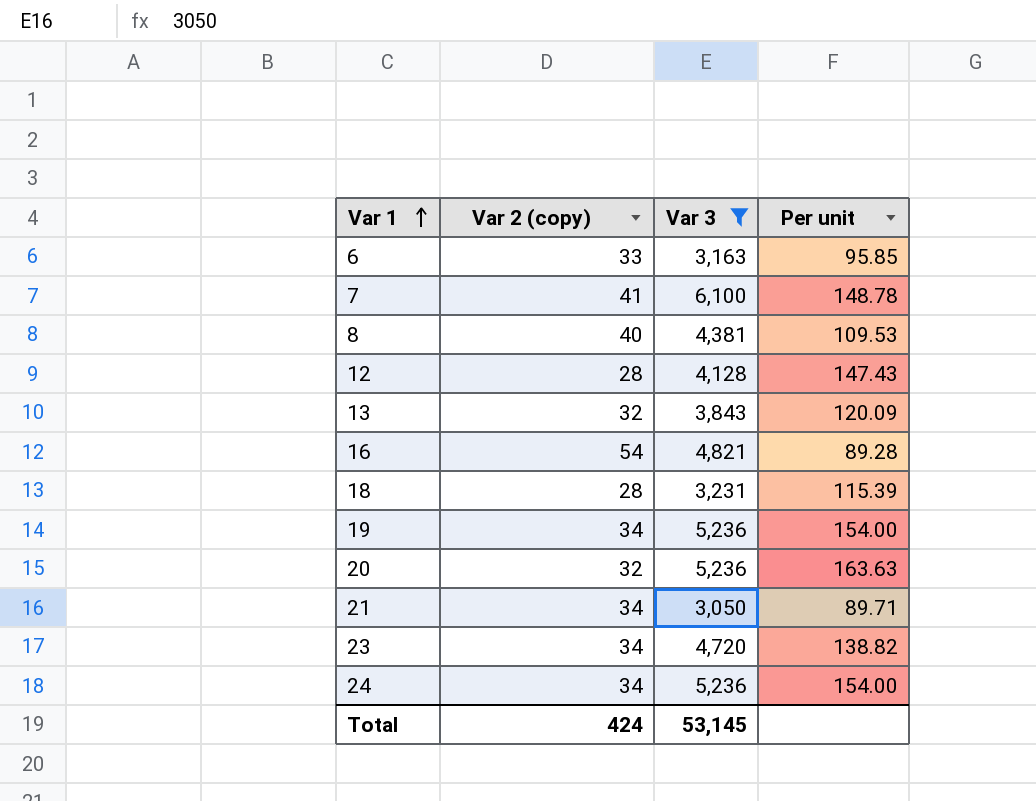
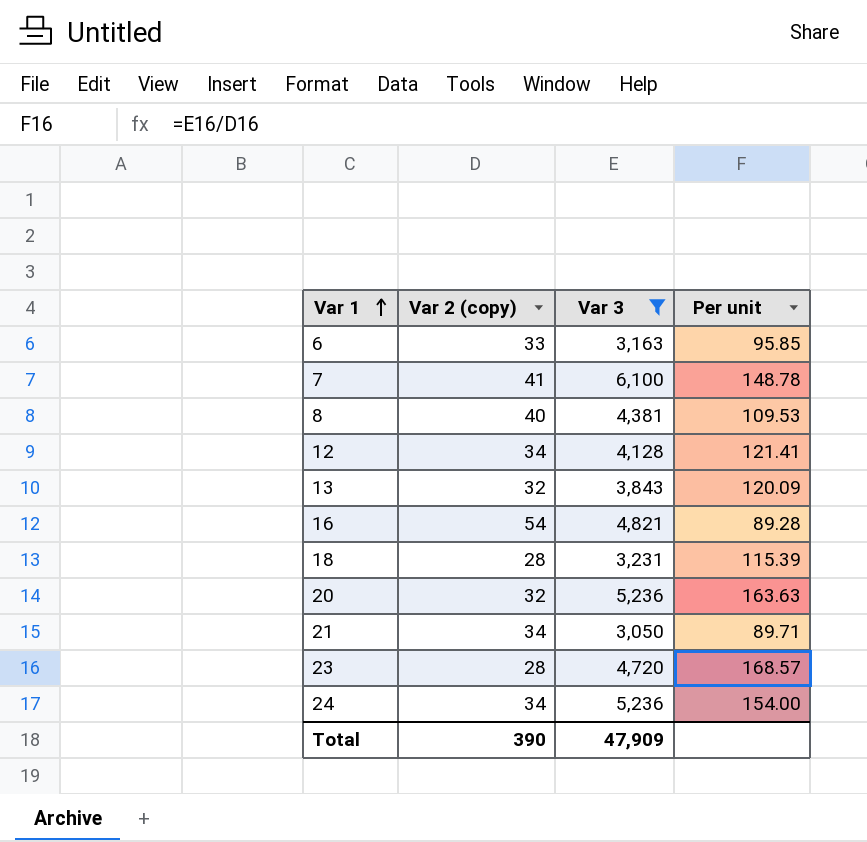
row 19: 34 | 5,236 | 154.00 -> none
12 | Var 2 (copy): 28 -> 34
12 | Per unit: 147.43 -> 121.41
23 | Var 2 (copy): 34 -> 28
23 | Per unit: 138.82 -> 168.57
Total | Var 2 (copy): 424 -> 390
Total | Var 3: 53,145 -> 47,909

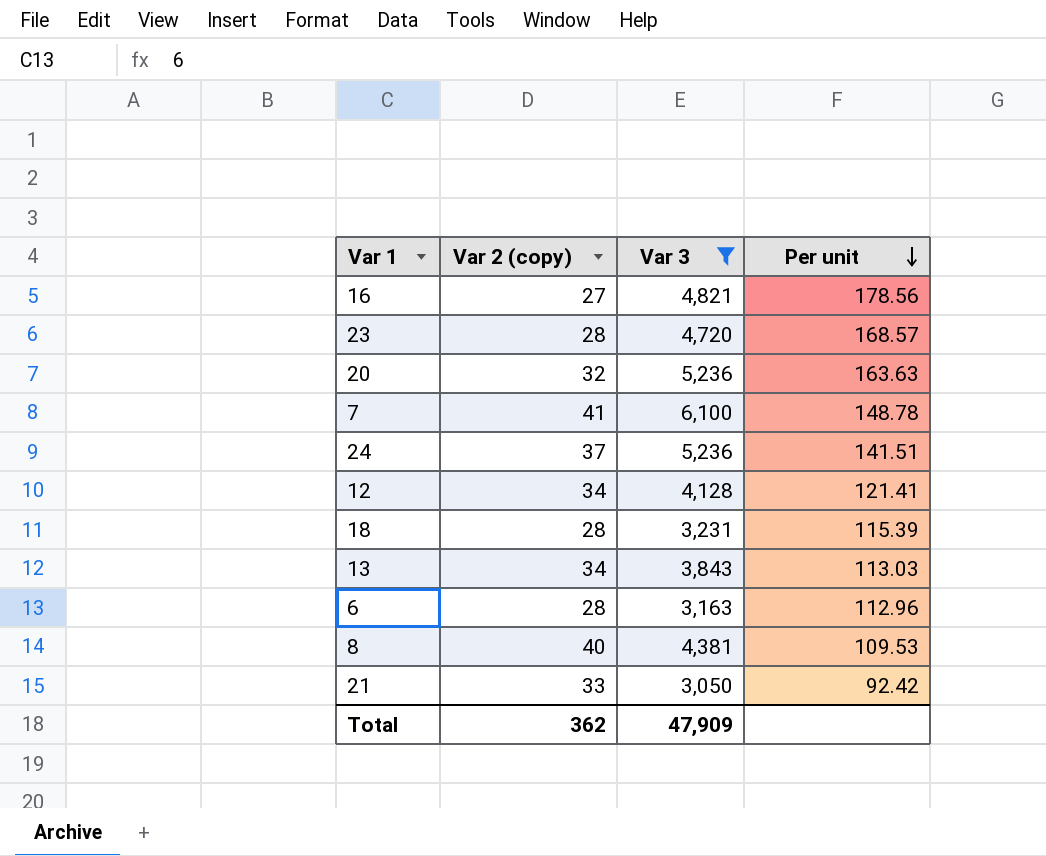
row order: Var 1 ascending -> Per unit descending
16 | Var 2 (copy): 54 -> 27
16 | Per unit: 89.28 -> 178.56
24 | Var 2 (copy): 34 -> 37
24 | Per unit: 154.00 -> 141.51
13 | Var 2 (copy): 32 -> 34
13 | Per unit: 120.09 -> 113.03
6 | Var 2 (copy): 33 -> 28
6 | Per unit: 95.85 -> 112.96
21 | Var 2 (copy): 34 -> 33
21 | Per unit: 89.71 -> 92.42
Total | Var 2 (copy): 390 -> 362

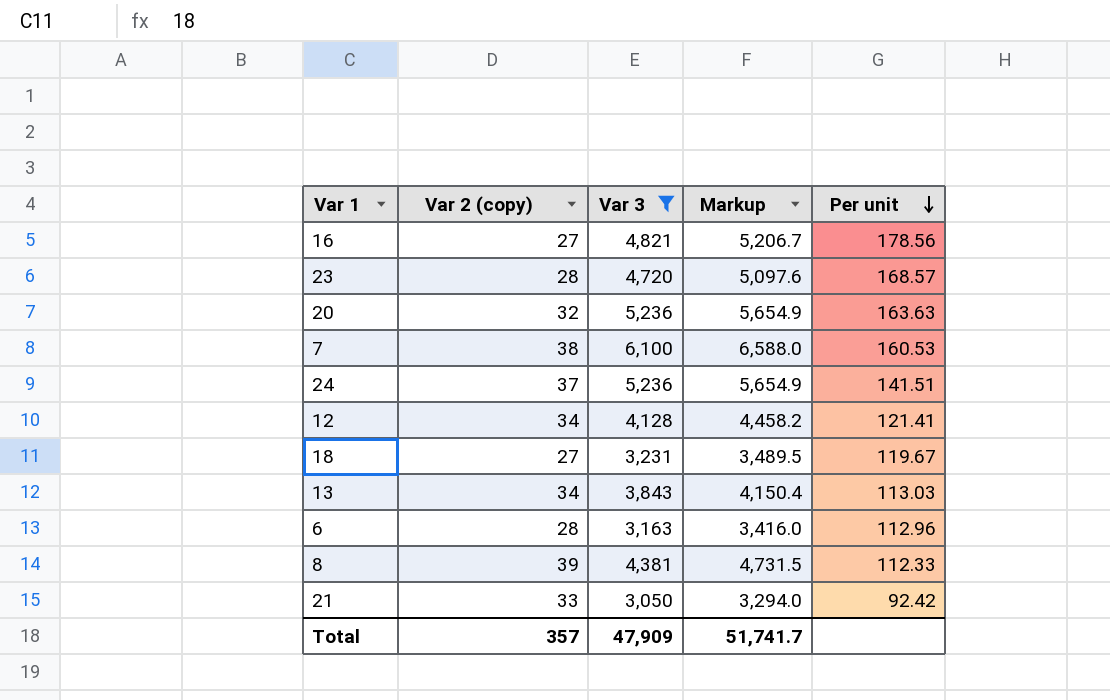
column Markup | formula: none -> [Var 3] * 1.08
7 | Var 2 (copy): 41 -> 38
7 | Per unit: 148.78 -> 160.53
18 | Var 2 (copy): 28 -> 27
18 | Per unit: 115.39 -> 119.67
8 | Var 2 (copy): 40 -> 39
8 | Per unit: 109.53 -> 112.33
Total | Var 2 (copy): 362 -> 357

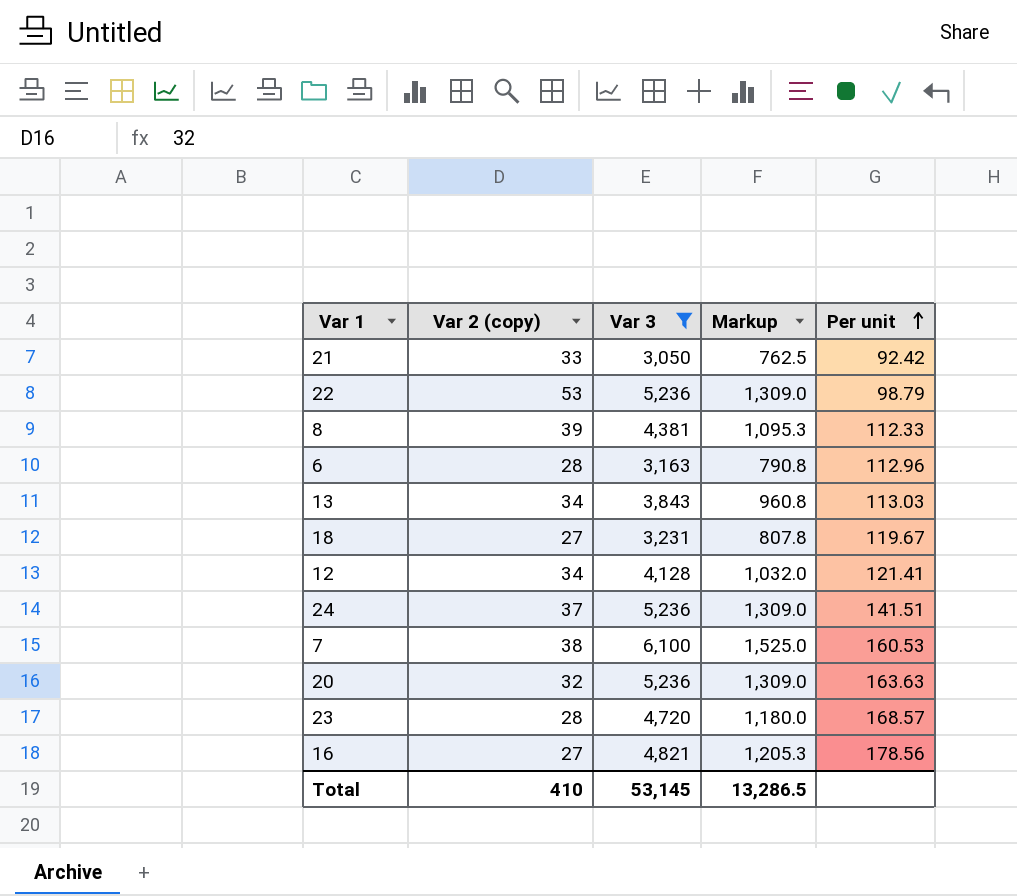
row order: Per unit descending -> Per unit ascending
column Markup | formula: [Var 3] * 1.08 -> [Var 3] * 0.25
row 22: none -> 53 | 5,236 | 1,309.0 | 98.79
Total | Var 2 (copy): 357 -> 410
Total | Var 3: 47,909 -> 53,145
Total | Markup: 51,741.7 -> 13,286.5

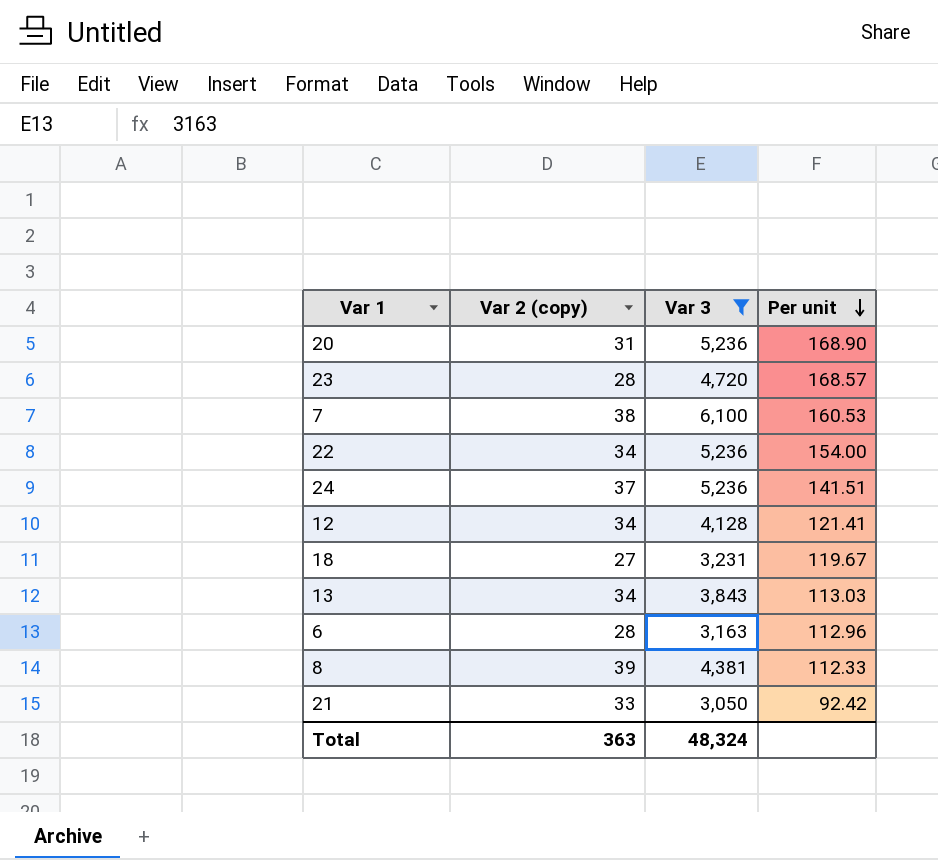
row order: Per unit ascending -> Per unit descending
column Markup | formula: [Var 3] * 0.25 -> none
row 16: 27 | 4,821 | 1,205.3 | 178.56 -> none
20 | Var 2 (copy): 32 -> 31
20 | Per unit: 163.63 -> 168.90
22 | Var 2 (copy): 53 -> 34
22 | Per unit: 98.79 -> 154.00
Total | Var 2 (copy): 410 -> 363
Total | Var 3: 53,145 -> 48,324

